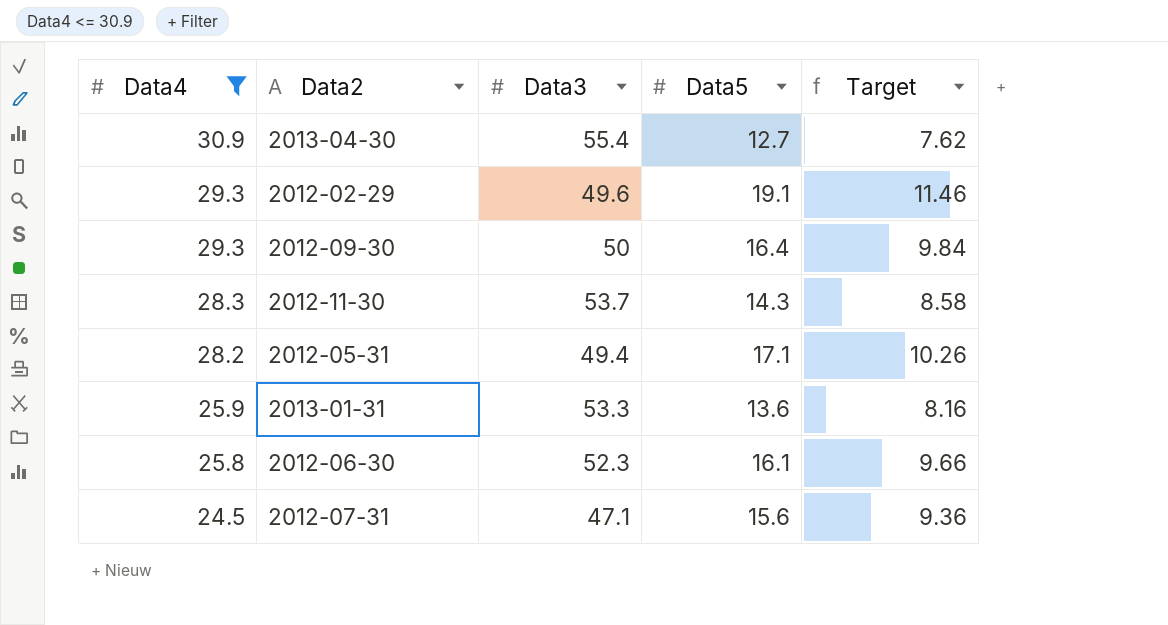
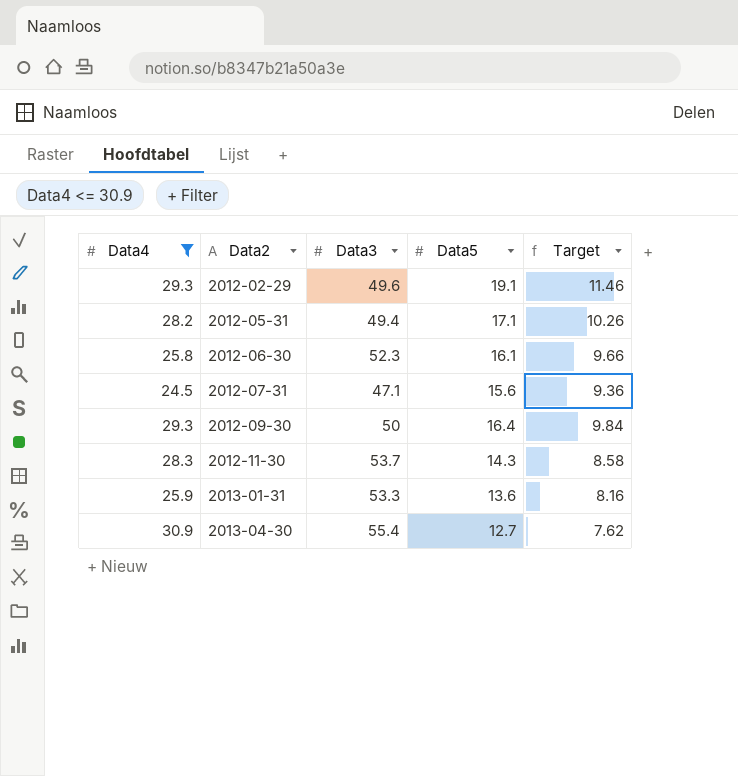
row order: Data4 descending -> Data2 ascending

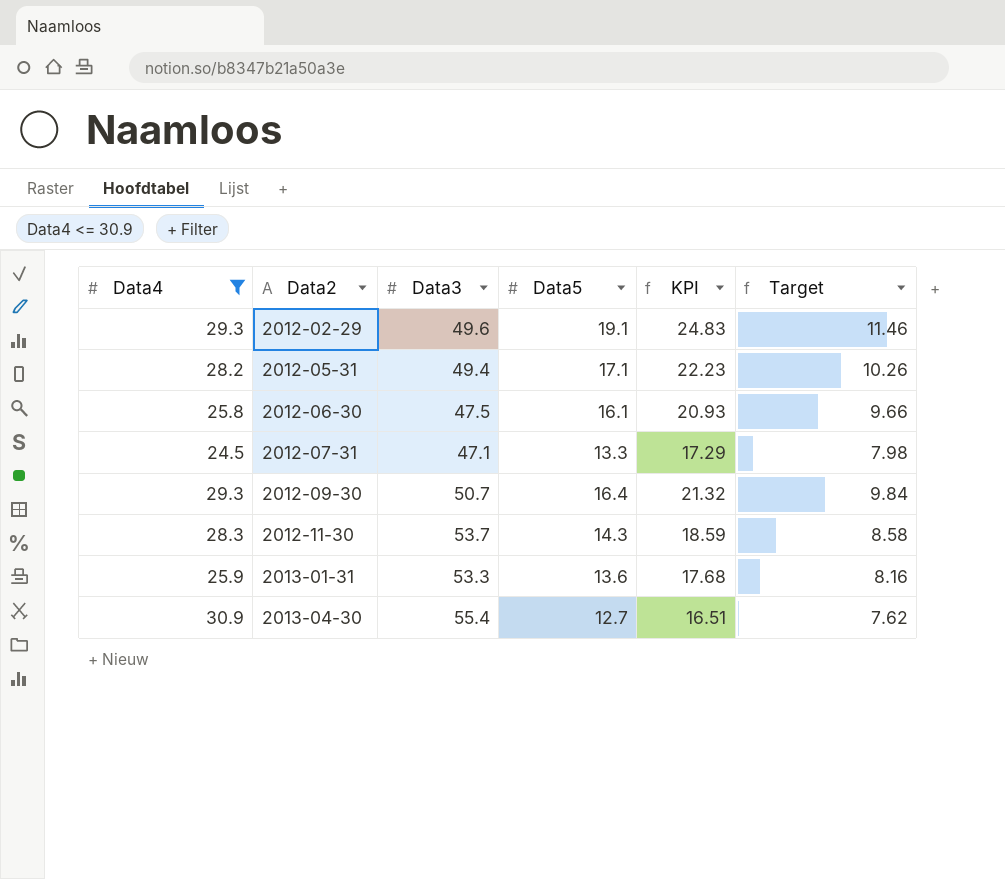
column KPI | formula: none -> [Data5] * 1.3
2012-06-30 | Data3: 52.3 -> 47.5
2012-07-31 | Data5: 15.6 -> 13.3
2012-07-31 | Target: 9.36 -> 7.98
2012-09-30 | Data3: 50 -> 50.7

